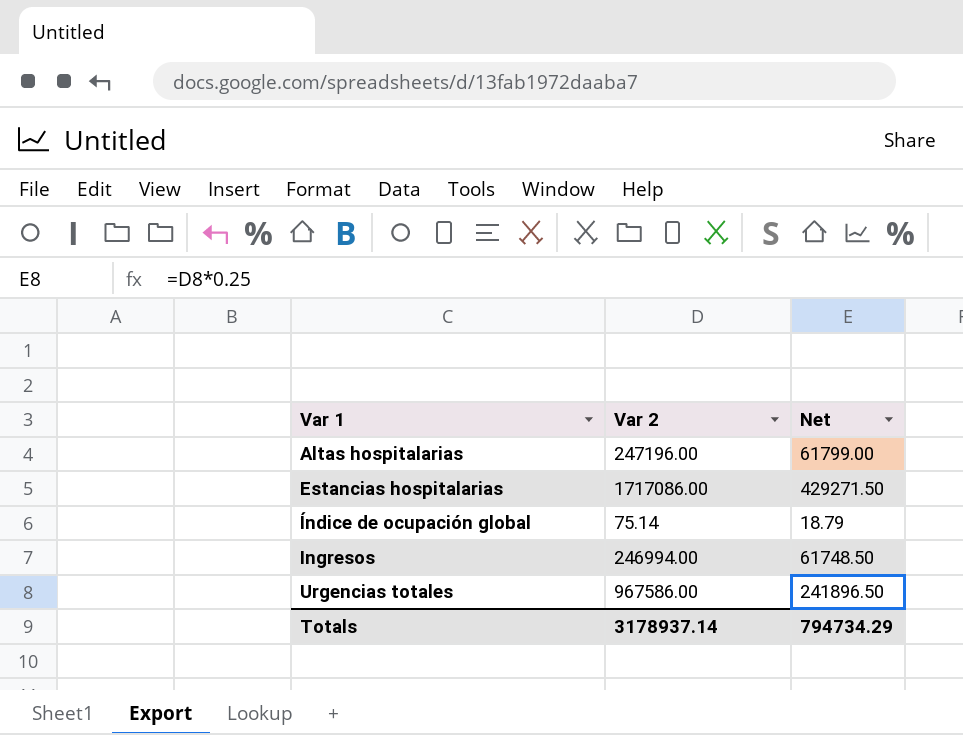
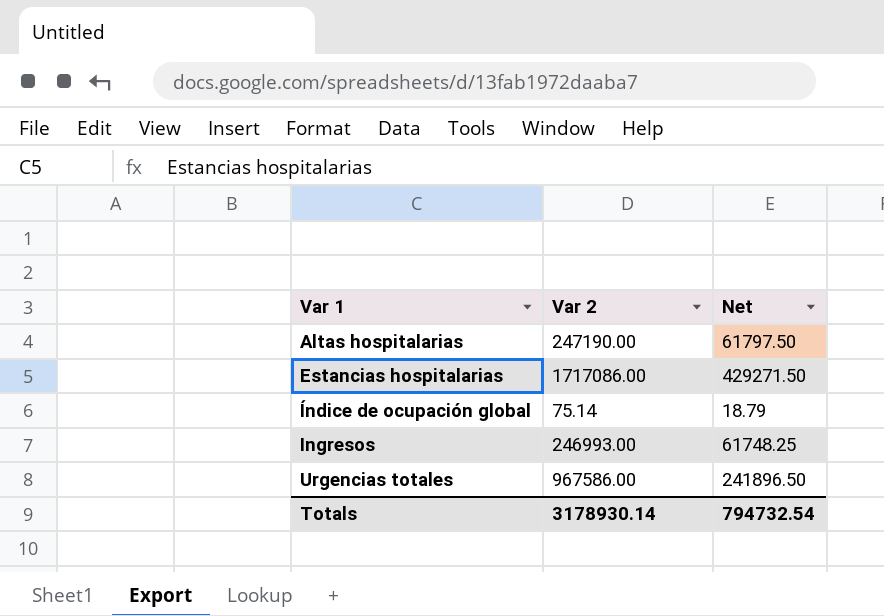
Altas hospitalarias | Var 2: 247196.00 -> 247190.00
Altas hospitalarias | Net: 61799.00 -> 61797.50
Ingresos | Var 2: 246994.00 -> 246993.00
Ingresos | Net: 61748.50 -> 61748.25
Totals | Var 2: 3178937.14 -> 3178930.14
Totals | Net: 794734.29 -> 794732.54

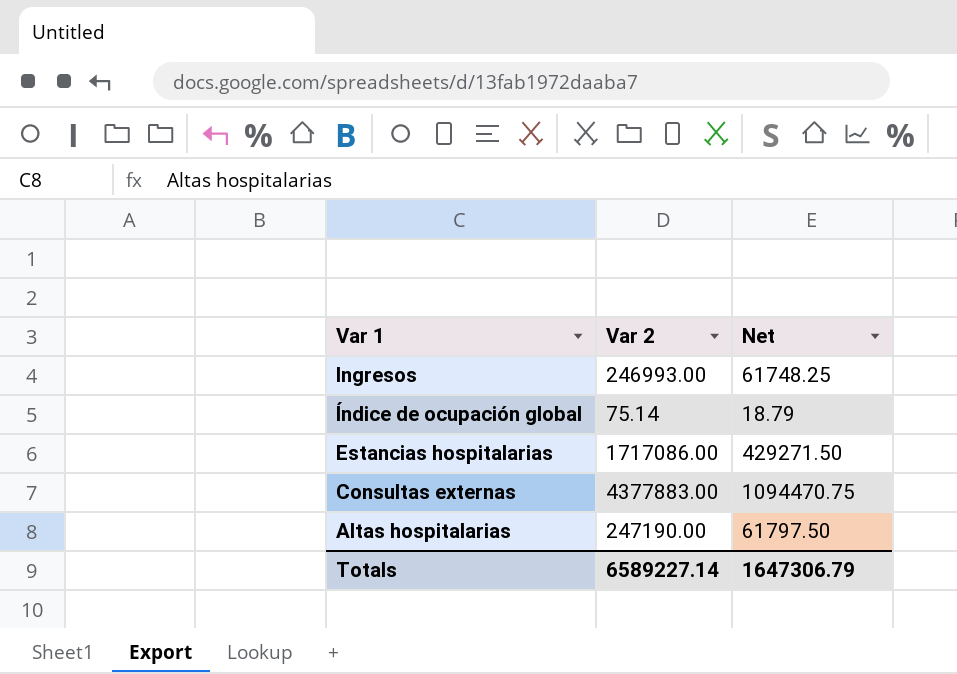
row order: Var 1 ascending -> Var 1 descending
row Urgencias totales: 967586.00 | 241896.50 -> none
row Consultas externas: none -> 4377883.00 | 1094470.75
Totals | Var 2: 3178930.14 -> 6589227.14
Totals | Net: 794732.54 -> 1647306.79

